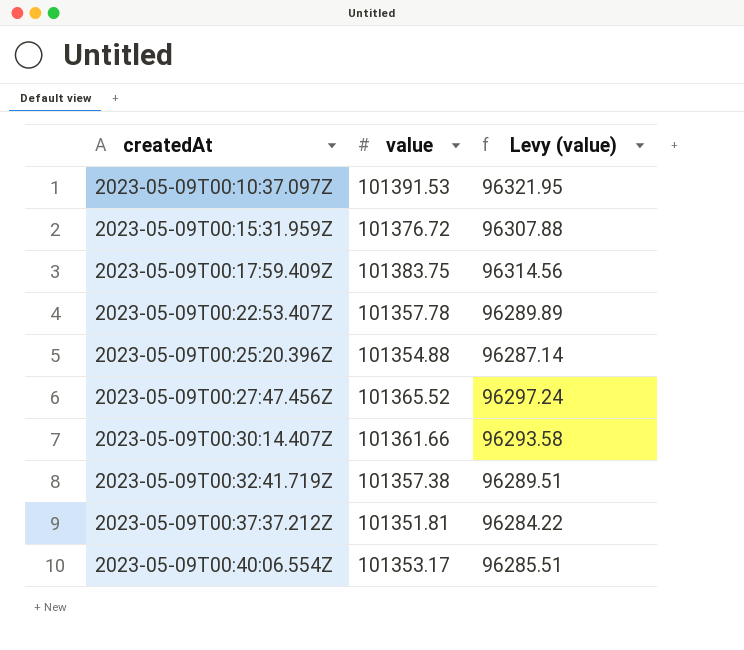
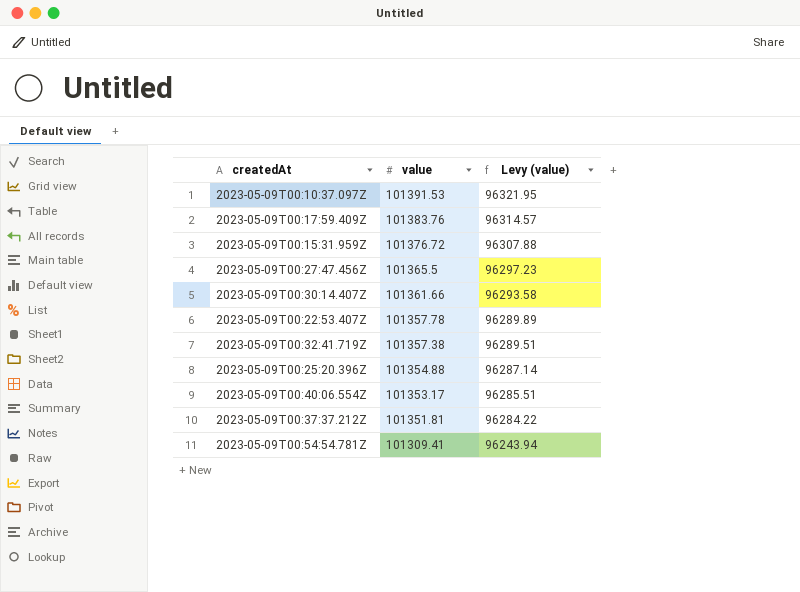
row order: createdAt ascending -> value descending
2023-05-09T00:17:59.409Z | value: 101383.75 -> 101383.76
2023-05-09T00:17:59.409Z | Levy (value): 96314.56 -> 96314.57
2023-05-09T00:27:47.456Z | value: 101365.52 -> 101365.5
2023-05-09T00:27:47.456Z | Levy (value): 96297.24 -> 96297.23
row 2023-05-09T00:54:54.781Z: none -> 101309.41 | 96243.94

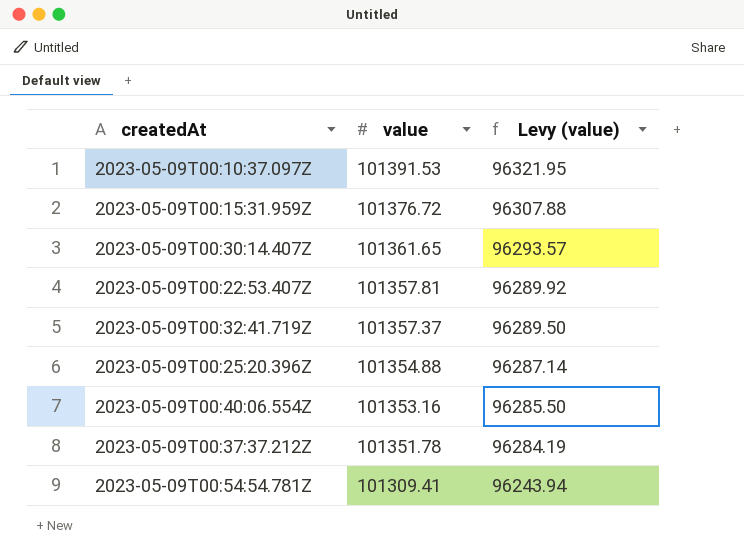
row 2023-05-09T00:17:59.409Z: 101383.76 | 96314.57 -> none
row 2023-05-09T00:27:47.456Z: 101365.5 | 96297.23 -> none
2023-05-09T00:30:14.407Z | value: 101361.66 -> 101361.65
2023-05-09T00:30:14.407Z | Levy (value): 96293.58 -> 96293.57
2023-05-09T00:22:53.407Z | value: 101357.78 -> 101357.81
2023-05-09T00:22:53.407Z | Levy (value): 96289.89 -> 96289.92
2023-05-09T00:32:41.719Z | value: 101357.38 -> 101357.37
2023-05-09T00:32:41.719Z | Levy (value): 96289.51 -> 96289.50
2023-05-09T00:40:06.554Z | value: 101353.17 -> 101353.16
2023-05-09T00:40:06.554Z | Levy (value): 96285.51 -> 96285.50
2023-05-09T00:37:37.212Z | value: 101351.81 -> 101351.78
2023-05-09T00:37:37.212Z | Levy (value): 96284.22 -> 96284.19

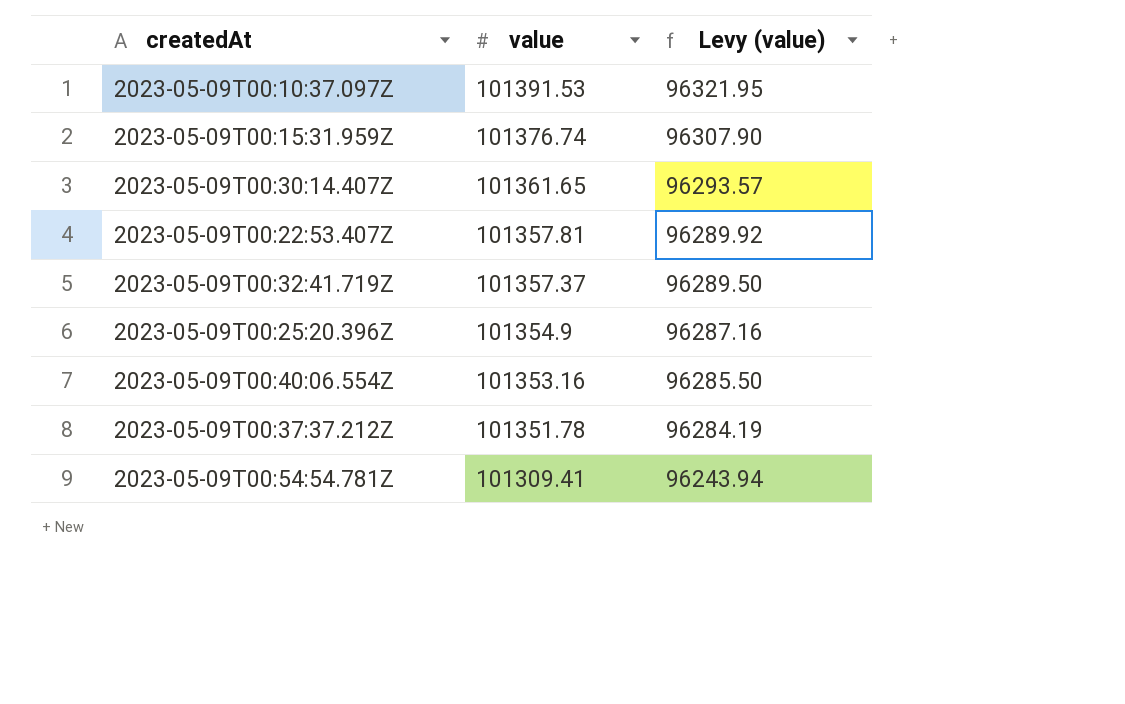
2023-05-09T00:15:31.959Z | value: 101376.72 -> 101376.74
2023-05-09T00:15:31.959Z | Levy (value): 96307.88 -> 96307.90
2023-05-09T00:25:20.396Z | value: 101354.88 -> 101354.9
2023-05-09T00:25:20.396Z | Levy (value): 96287.14 -> 96287.16

